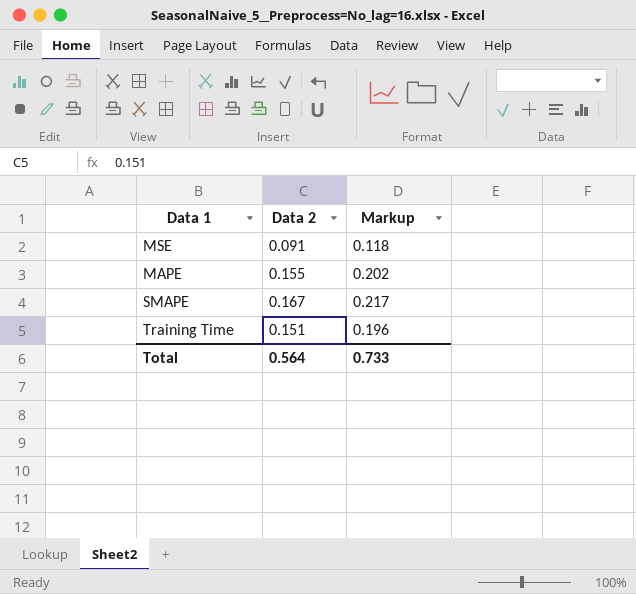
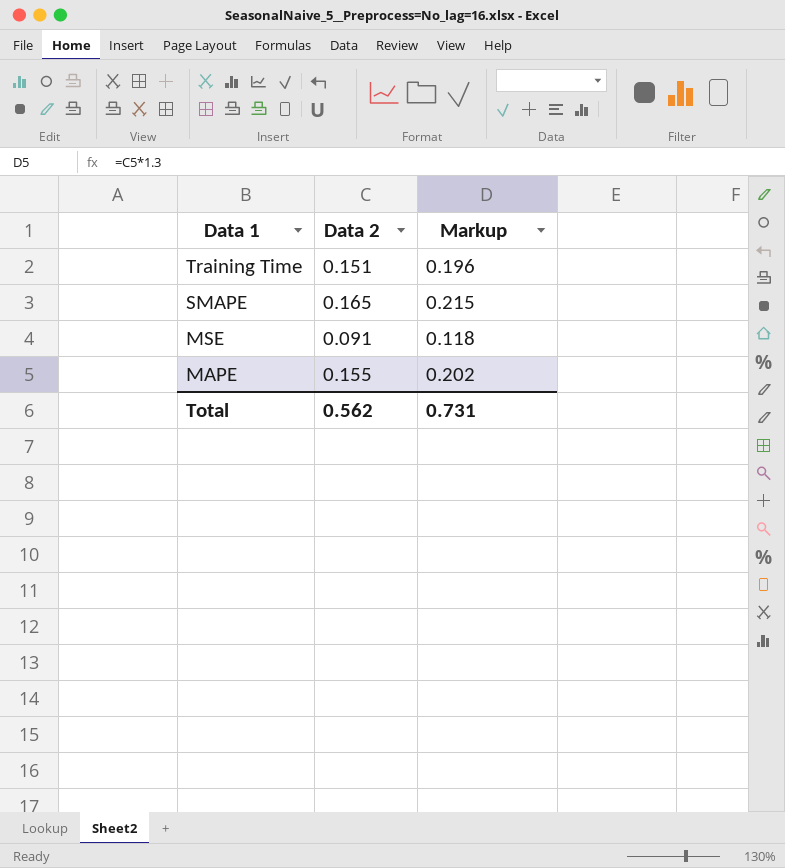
row order: none -> Data 1 descending
SMAPE | Data 2: 0.167 -> 0.165
SMAPE | Markup: 0.217 -> 0.215
Total | Data 2: 0.564 -> 0.562
Total | Markup: 0.733 -> 0.731

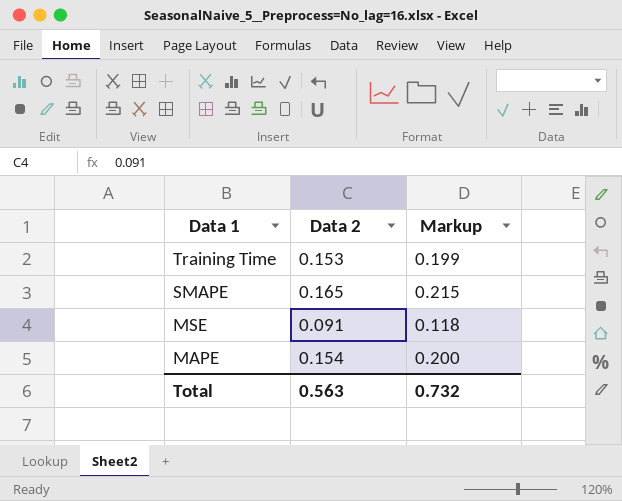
Training Time | Data 2: 0.151 -> 0.153
Training Time | Markup: 0.196 -> 0.199
MAPE | Data 2: 0.155 -> 0.154
MAPE | Markup: 0.202 -> 0.200
Total | Data 2: 0.562 -> 0.563
Total | Markup: 0.731 -> 0.732

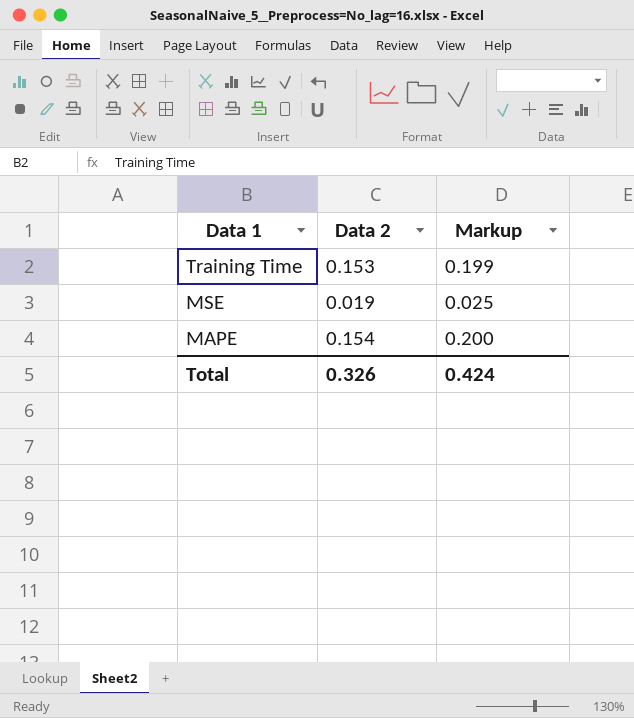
row SMAPE: 0.165 | 0.215 -> none
MSE | Data 2: 0.091 -> 0.019
MSE | Markup: 0.118 -> 0.025
Total | Data 2: 0.563 -> 0.326
Total | Markup: 0.732 -> 0.424

